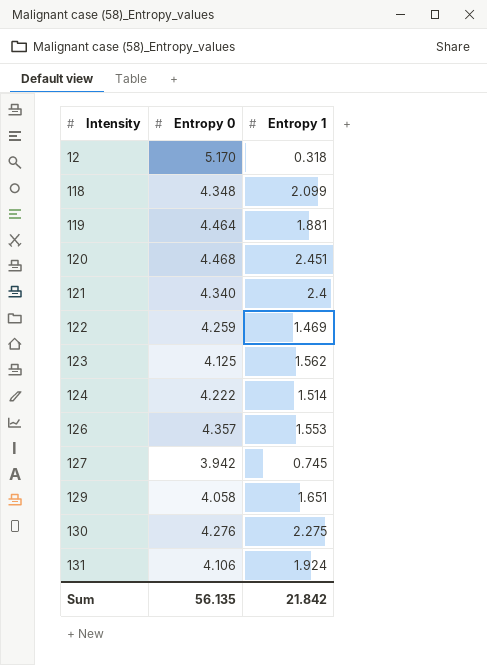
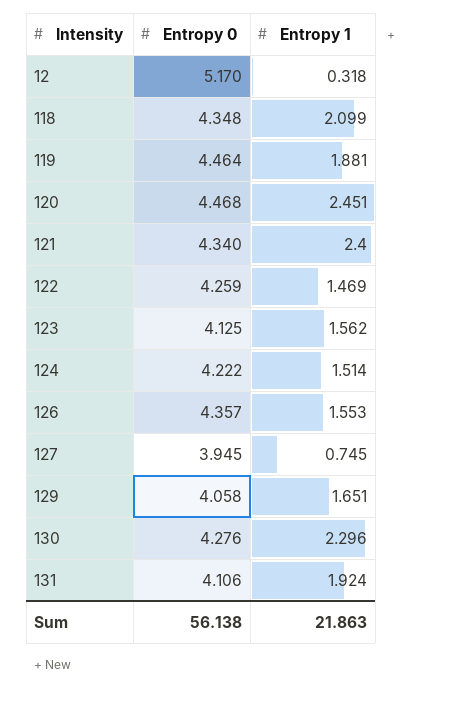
127 | Entropy 0: 3.942 -> 3.945
130 | Entropy 1: 2.275 -> 2.296
Sum | Entropy 0: 56.135 -> 56.138
Sum | Entropy 1: 21.842 -> 21.863

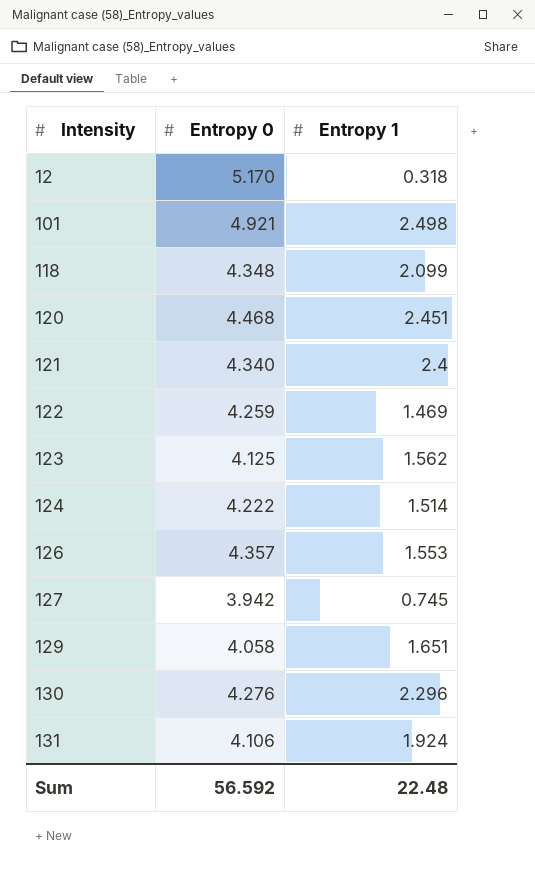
row 119: 4.464 | 1.881 -> none
row 101: none -> 4.921 | 2.498
127 | Entropy 0: 3.945 -> 3.942
Sum | Entropy 0: 56.138 -> 56.592
Sum | Entropy 1: 21.863 -> 22.48

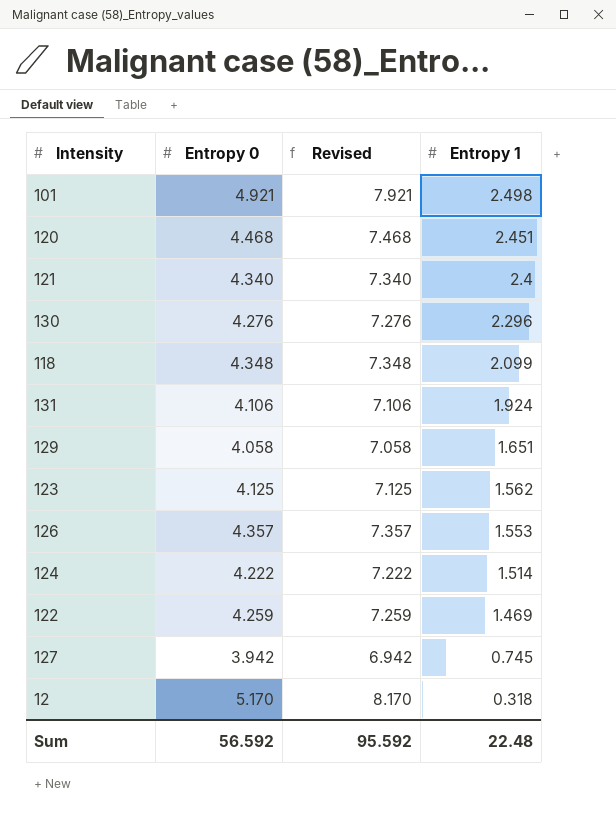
row order: Intensity ascending -> Entropy 1 descending
column Revised | formula: none -> [Entropy 0] + 3

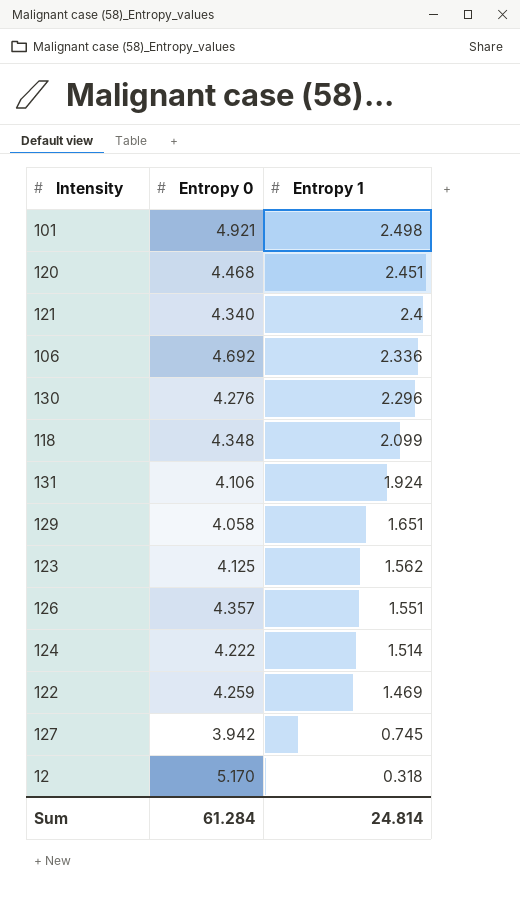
column Revised | formula: [Entropy 0] + 3 -> none
row 106: none -> 4.692 | 2.336
126 | Entropy 1: 1.553 -> 1.551
Sum | Entropy 0: 56.592 -> 61.284
Sum | Entropy 1: 22.48 -> 24.814

